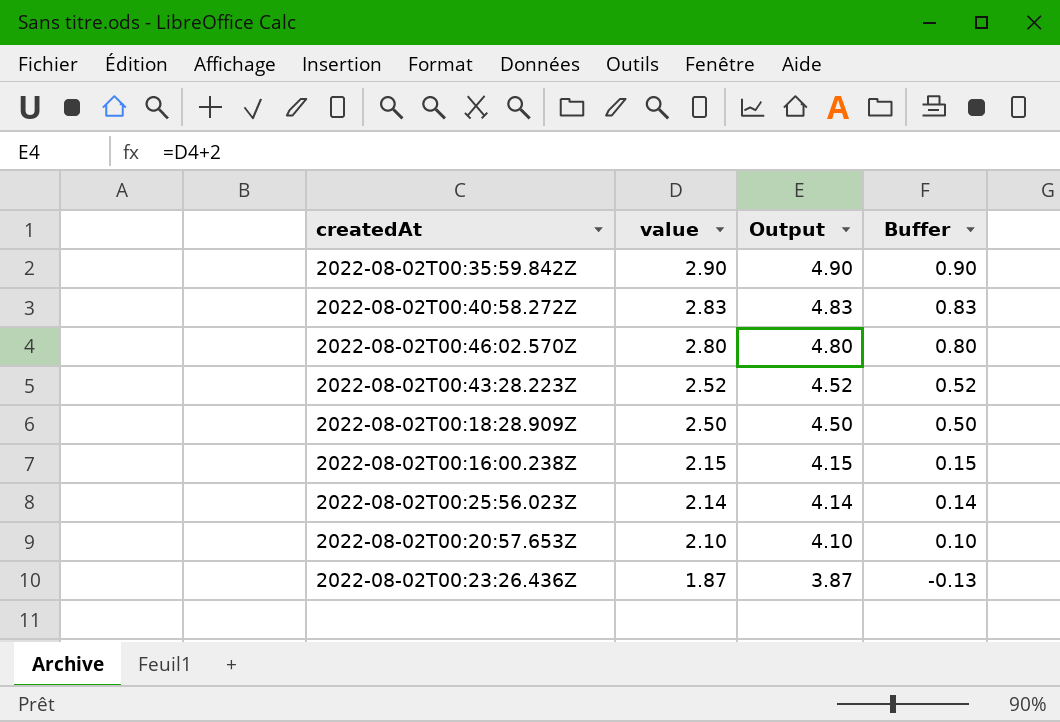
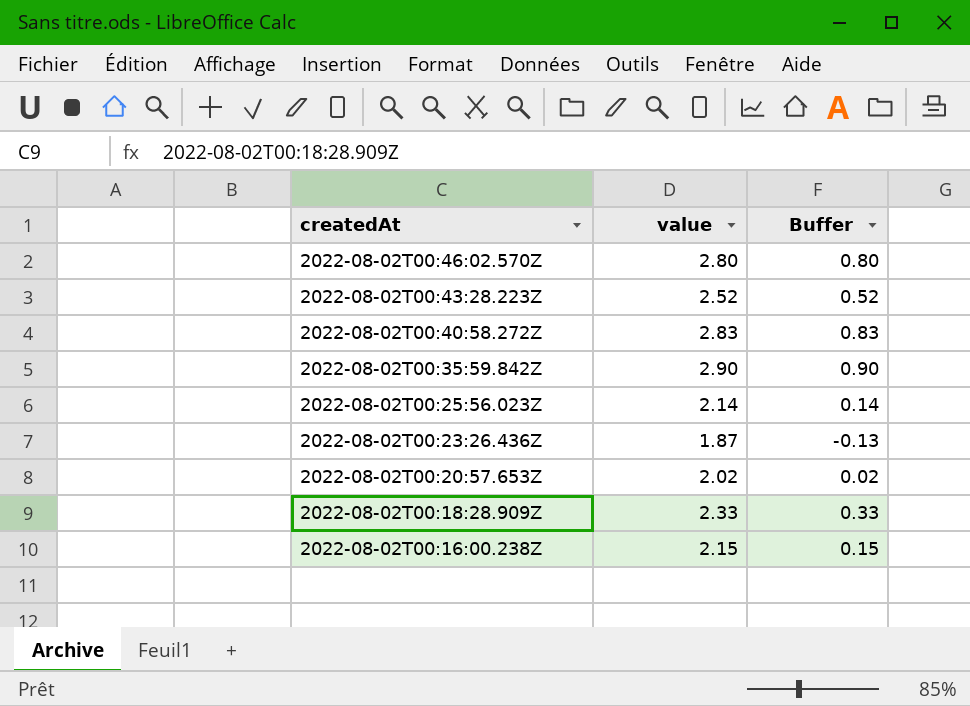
row order: value descending -> createdAt descending
column Output | formula: [value] + 2 -> none
2022-08-02T00:20:57.653Z | value: 2.10 -> 2.02
2022-08-02T00:20:57.653Z | Buffer: 0.10 -> 0.02
2022-08-02T00:18:28.909Z | value: 2.50 -> 2.33
2022-08-02T00:18:28.909Z | Buffer: 0.50 -> 0.33

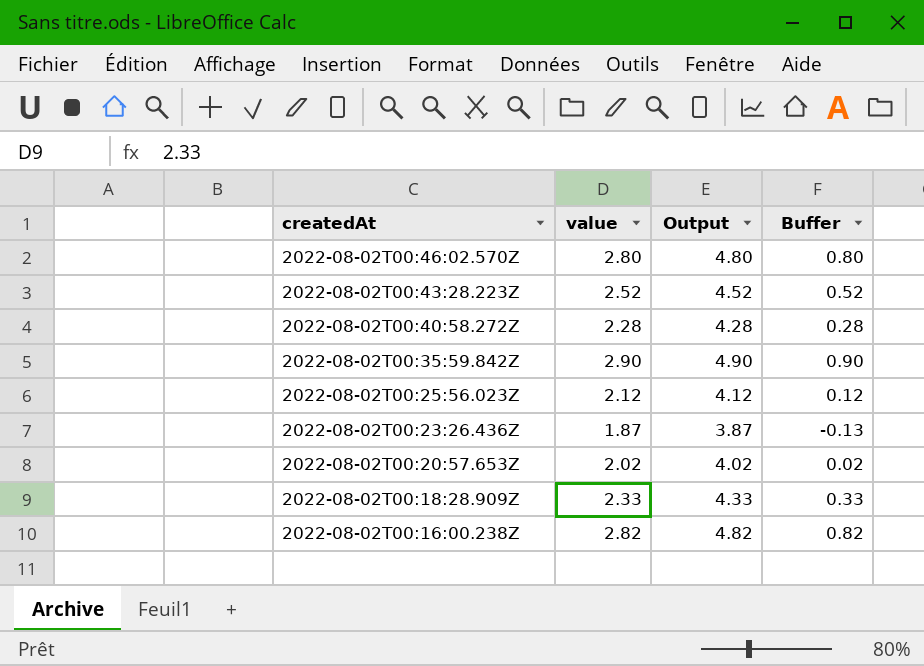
column Output | formula: none -> [value] + 2
2022-08-02T00:40:58.272Z | value: 2.83 -> 2.28
2022-08-02T00:40:58.272Z | Buffer: 0.83 -> 0.28
2022-08-02T00:25:56.023Z | value: 2.14 -> 2.12
2022-08-02T00:25:56.023Z | Buffer: 0.14 -> 0.12
2022-08-02T00:16:00.238Z | value: 2.15 -> 2.82
2022-08-02T00:16:00.238Z | Buffer: 0.15 -> 0.82

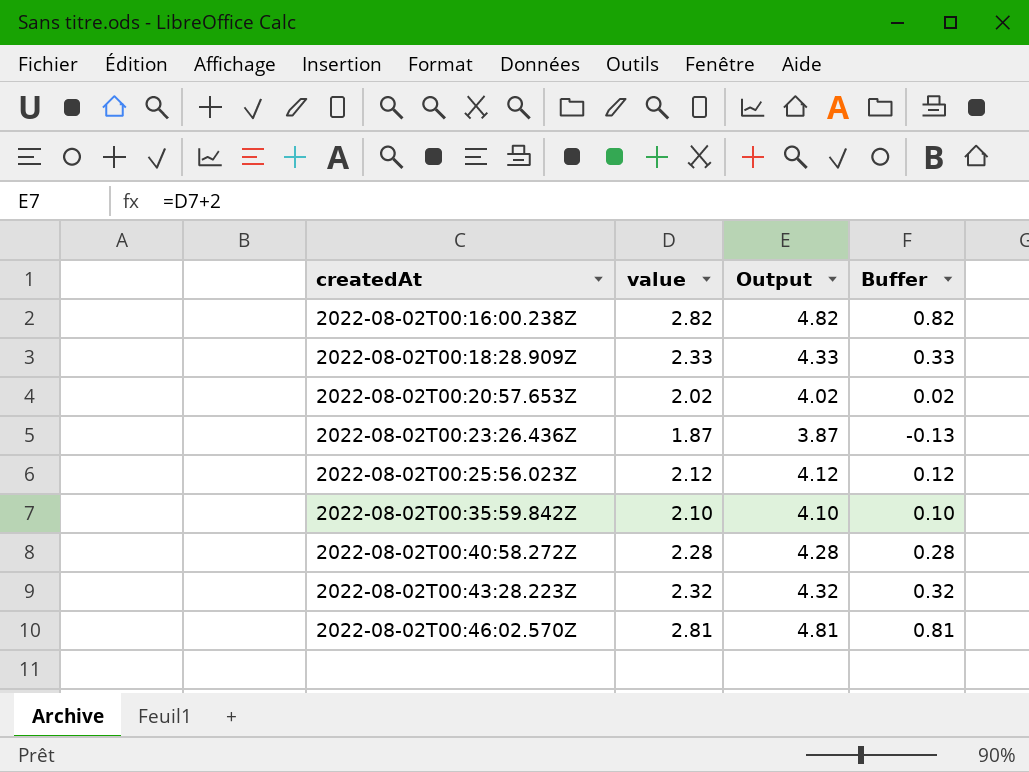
row order: createdAt descending -> createdAt ascending
2022-08-02T00:35:59.842Z | value: 2.90 -> 2.10
2022-08-02T00:35:59.842Z | Output: 4.90 -> 4.10
2022-08-02T00:35:59.842Z | Buffer: 0.90 -> 0.10
2022-08-02T00:43:28.223Z | value: 2.52 -> 2.32
2022-08-02T00:43:28.223Z | Output: 4.52 -> 4.32
2022-08-02T00:43:28.223Z | Buffer: 0.52 -> 0.32
2022-08-02T00:46:02.570Z | value: 2.80 -> 2.81
2022-08-02T00:46:02.570Z | Output: 4.80 -> 4.81
2022-08-02T00:46:02.570Z | Buffer: 0.80 -> 0.81

